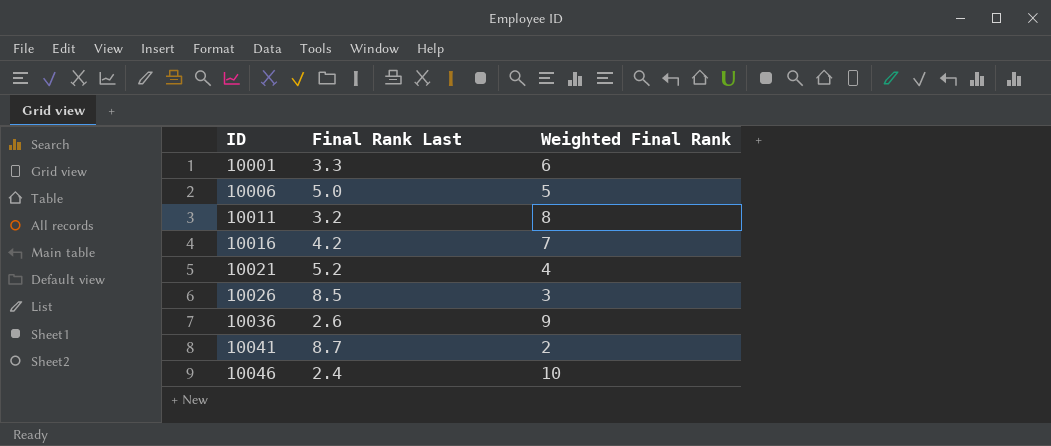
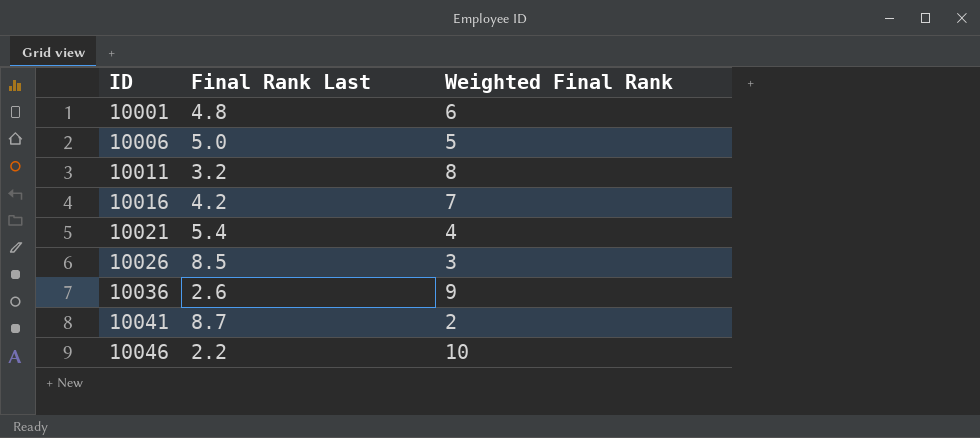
10001 | Final Rank Last: 3.3 -> 4.8
10021 | Final Rank Last: 5.2 -> 5.4
10046 | Final Rank Last: 2.4 -> 2.2

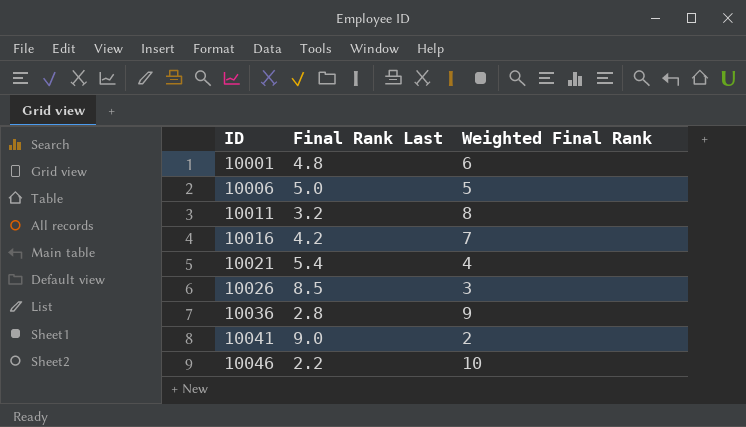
10036 | Final Rank Last: 2.6 -> 2.8
10041 | Final Rank Last: 8.7 -> 9.0

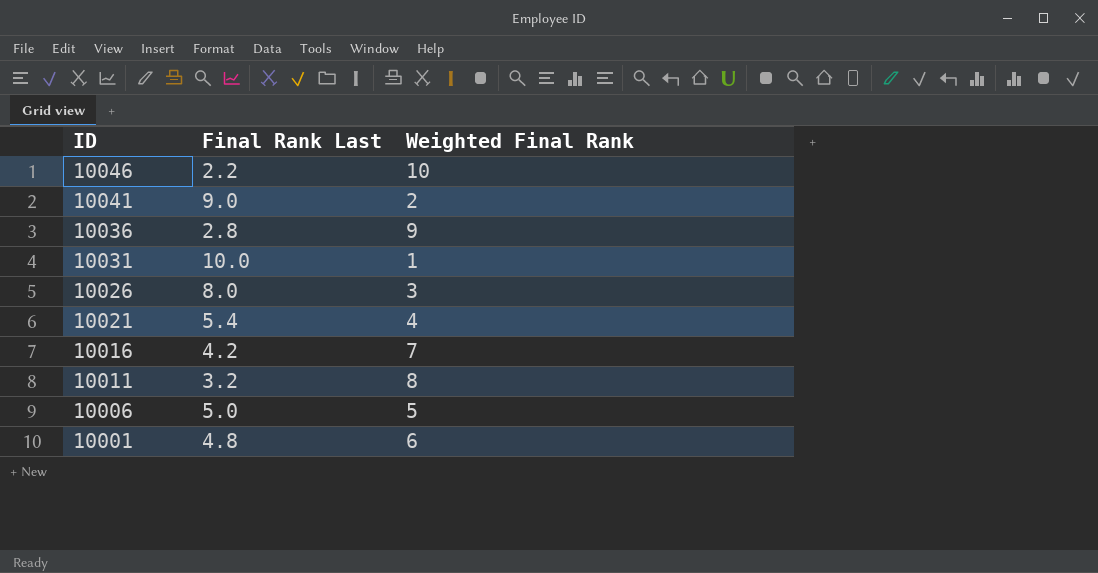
row order: ID ascending -> ID descending
row 10031: none -> 10.0 | 1
10026 | Final Rank Last: 8.5 -> 8.0

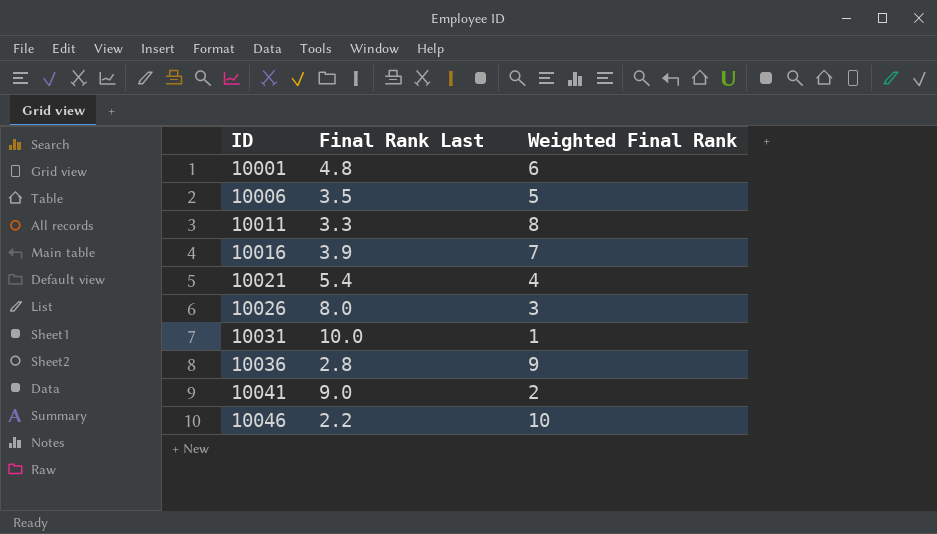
row order: ID descending -> ID ascending
10006 | Final Rank Last: 5.0 -> 3.5
10011 | Final Rank Last: 3.2 -> 3.3
10016 | Final Rank Last: 4.2 -> 3.9

